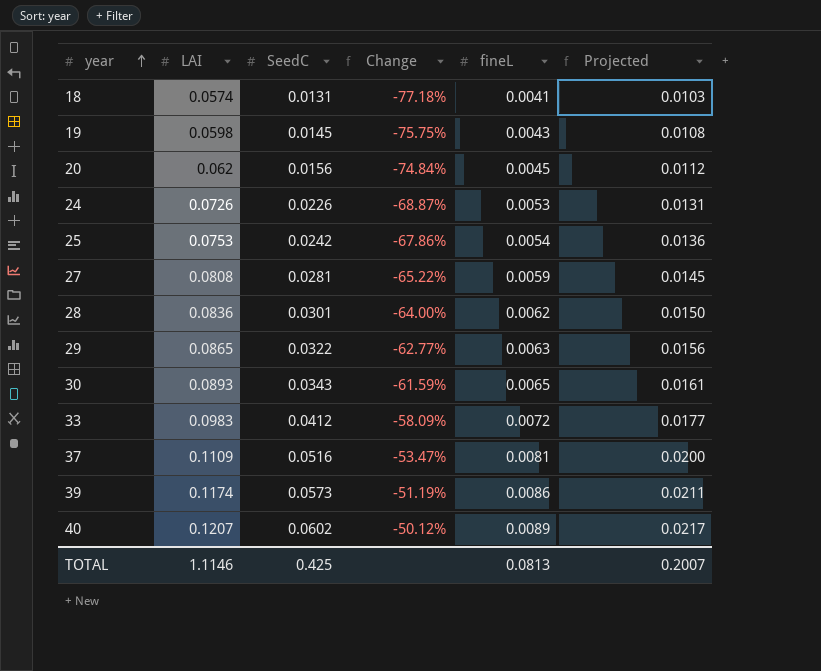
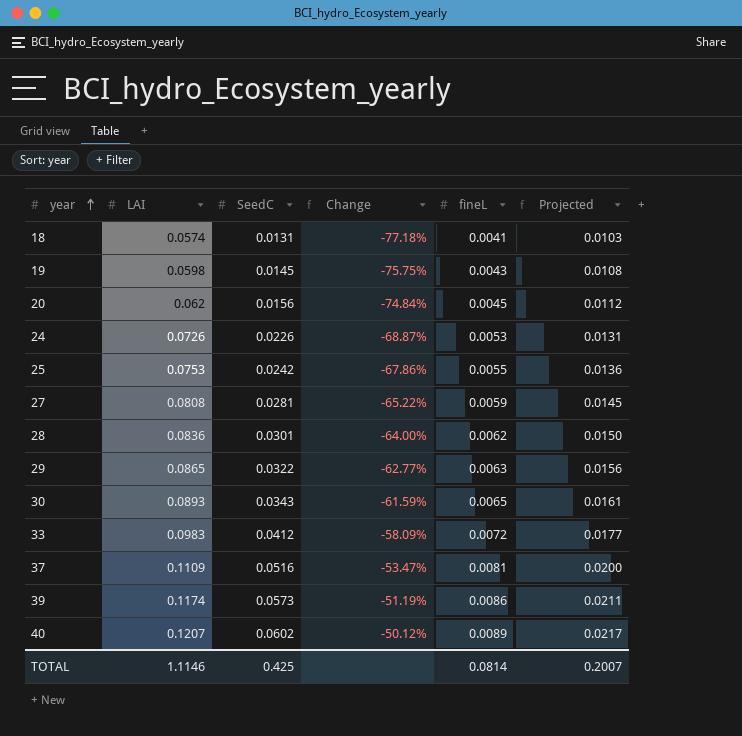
25 | fineL: 0.0054 -> 0.0055
TOTAL | fineL: 0.0813 -> 0.0814

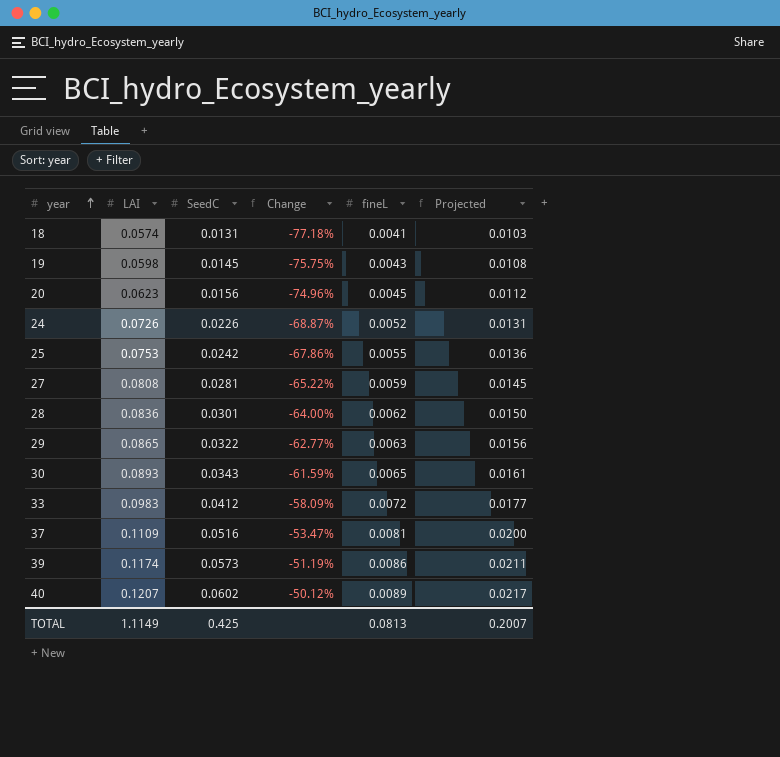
20 | LAI: 0.062 -> 0.0623
20 | Change: -74.84% -> -74.96%
24 | fineL: 0.0053 -> 0.0052
TOTAL | LAI: 1.1146 -> 1.1149
TOTAL | fineL: 0.0814 -> 0.0813

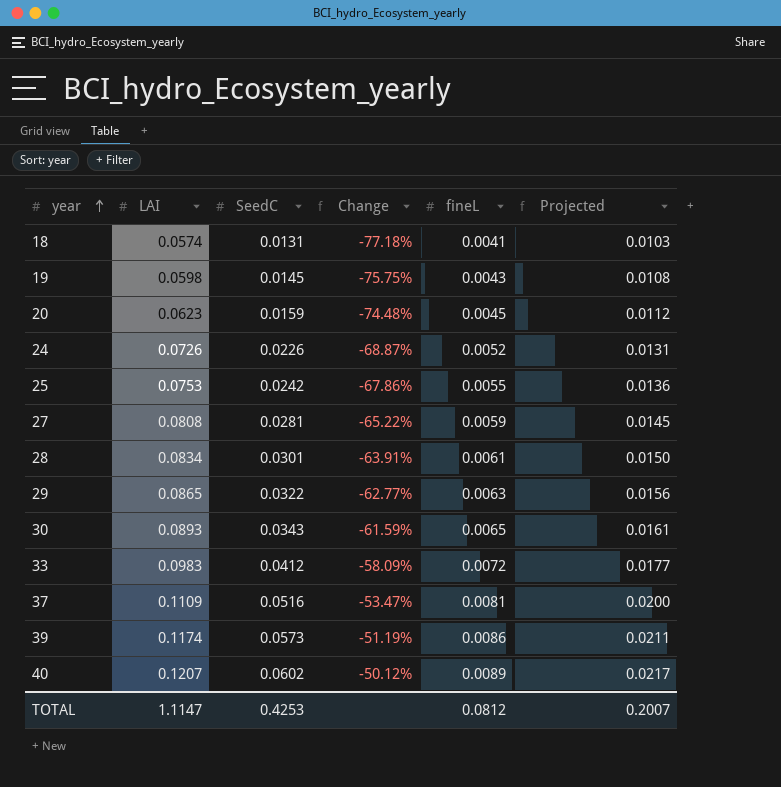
20 | SeedC: 0.0156 -> 0.0159
20 | Change: -74.96% -> -74.48%
28 | LAI: 0.0836 -> 0.0834
28 | Change: -64.00% -> -63.91%
28 | fineL: 0.0062 -> 0.0061
TOTAL | LAI: 1.1149 -> 1.1147
TOTAL | SeedC: 0.425 -> 0.4253
TOTAL | fineL: 0.0813 -> 0.0812

